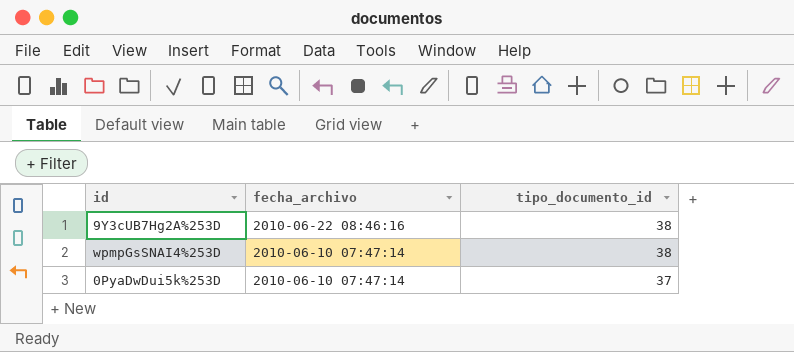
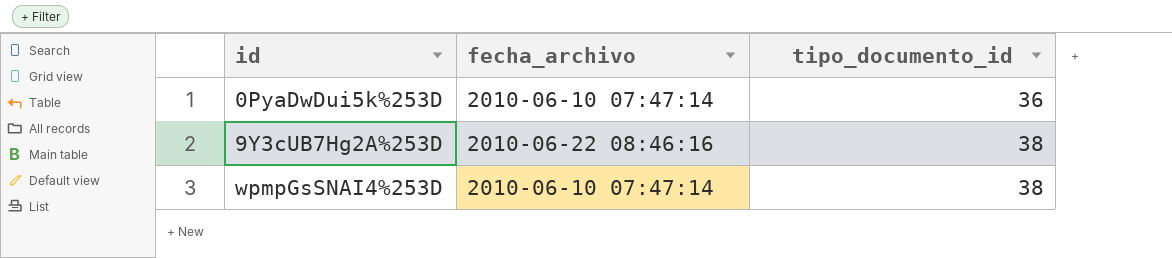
row order: fecha_archivo descending -> id ascending
0PyaDwDui5k%253D | tipo_documento_id: 37 -> 36

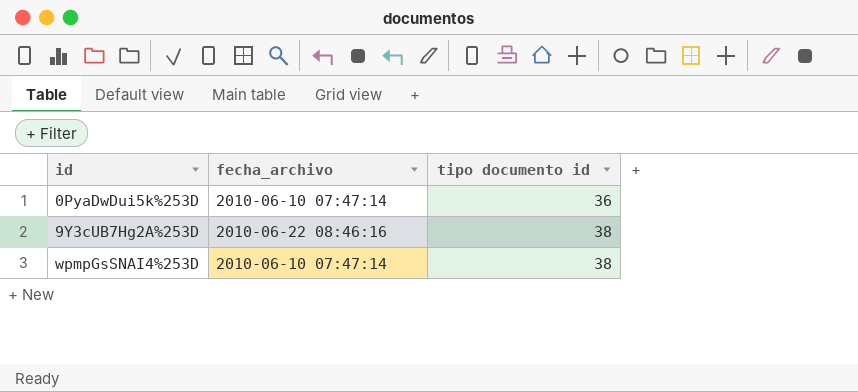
column name: tipo_documento_id -> tipo documento id

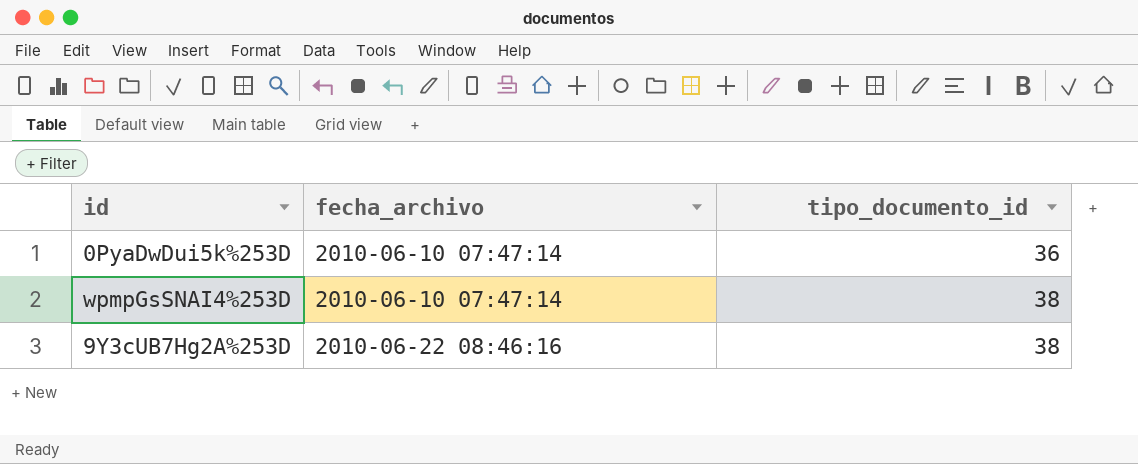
row order: id ascending -> fecha_archivo ascending
column name: tipo documento id -> tipo_documento_id

